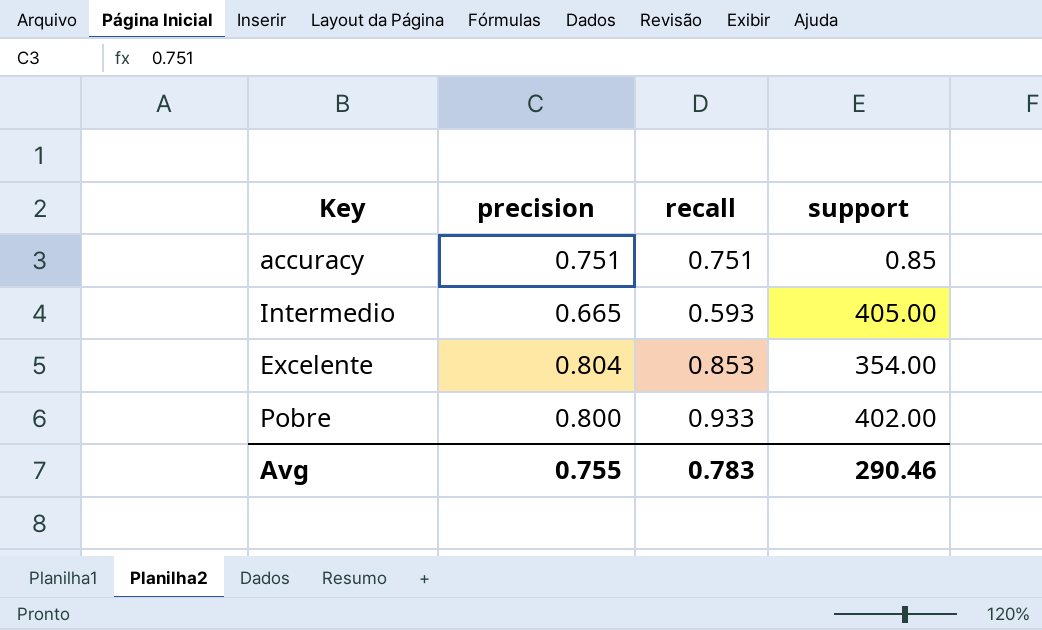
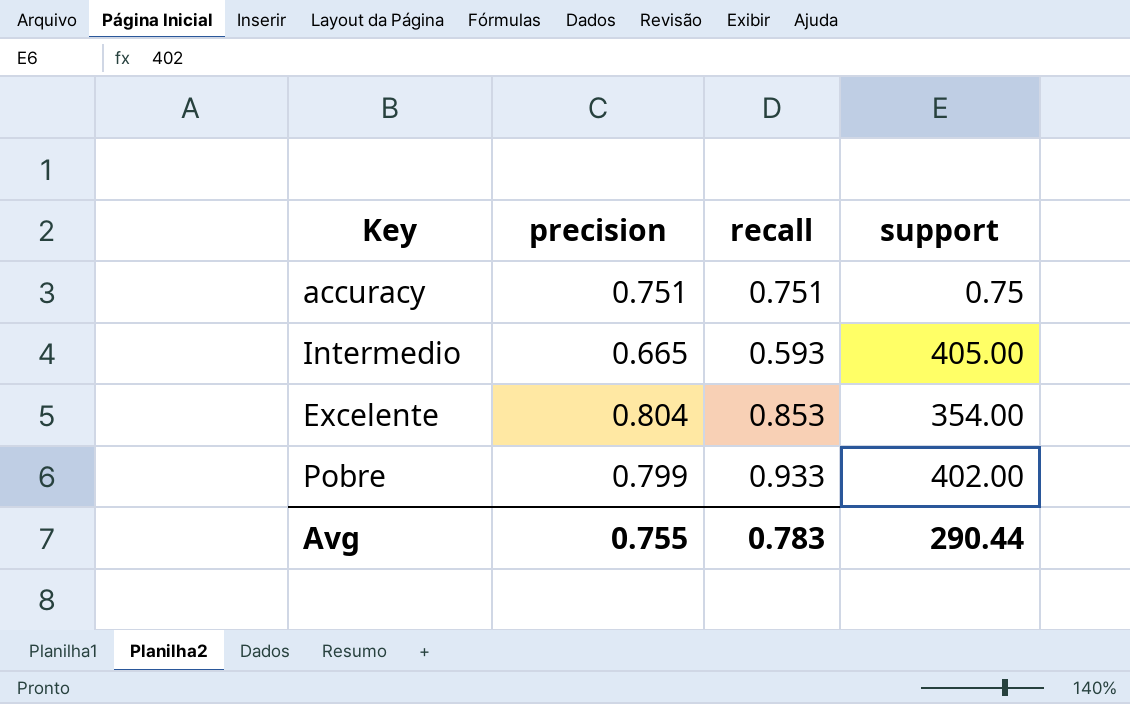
accuracy | support: 0.85 -> 0.75
Pobre | precision: 0.800 -> 0.799
Avg | support: 290.46 -> 290.44

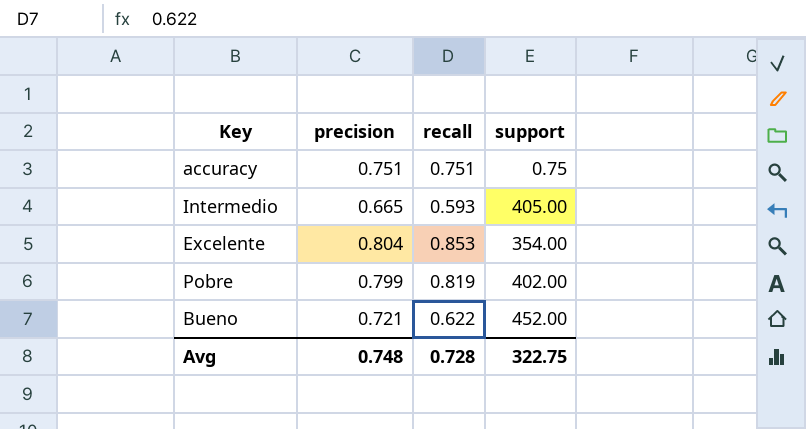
Pobre | recall: 0.933 -> 0.819
row Bueno: none -> 0.721 | 0.622 | 452.00
Avg | precision: 0.755 -> 0.748
Avg | recall: 0.783 -> 0.728
Avg | support: 290.44 -> 322.75

